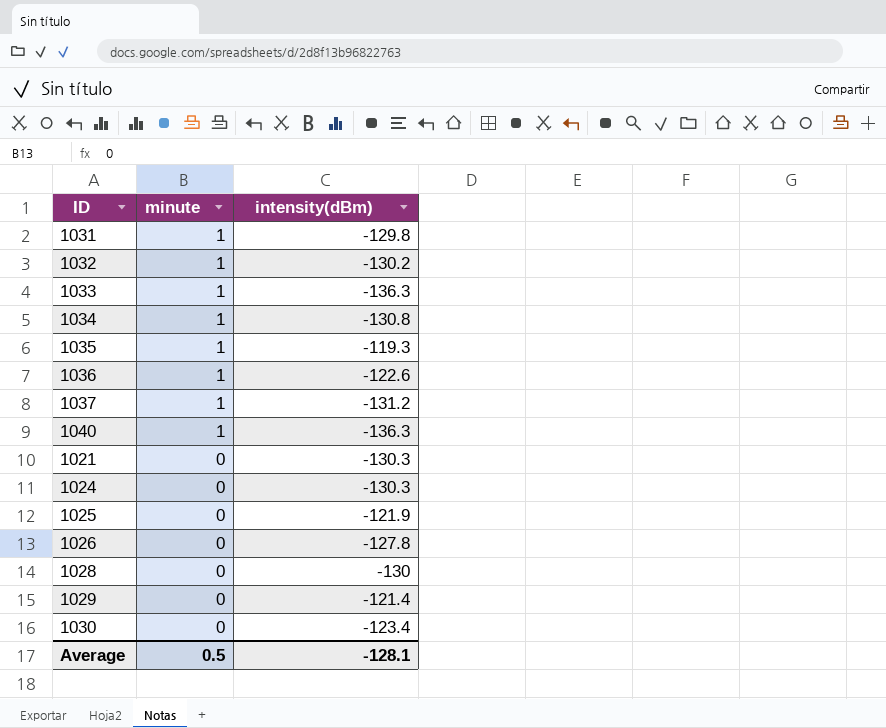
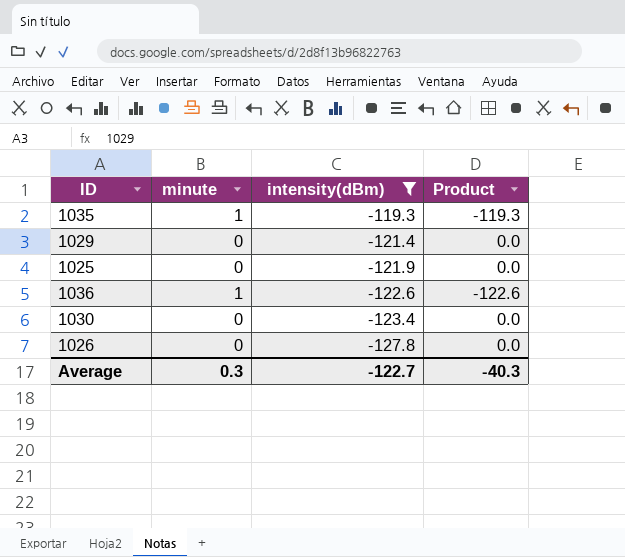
filter: none -> intensity(dBm) >= -127.8
row order: minute descending -> intensity(dBm) descending
column Product | formula: none -> [minute] * [intensity(dBm)]
Average | minute: 0.5 -> 0.3
Average | intensity(dBm): -128.1 -> -122.7

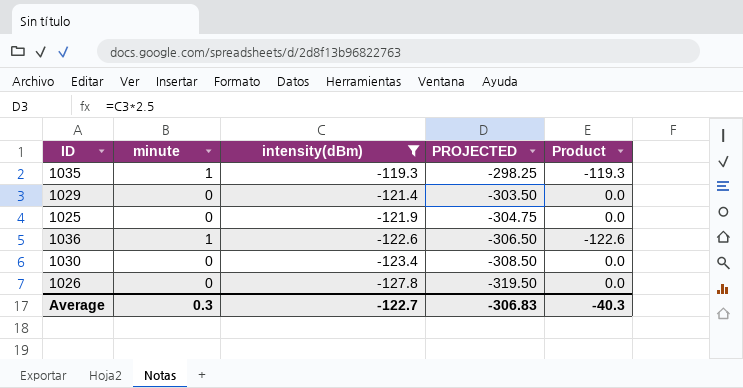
column PROJECTED | formula: none -> [intensity(dBm)] * 2.5

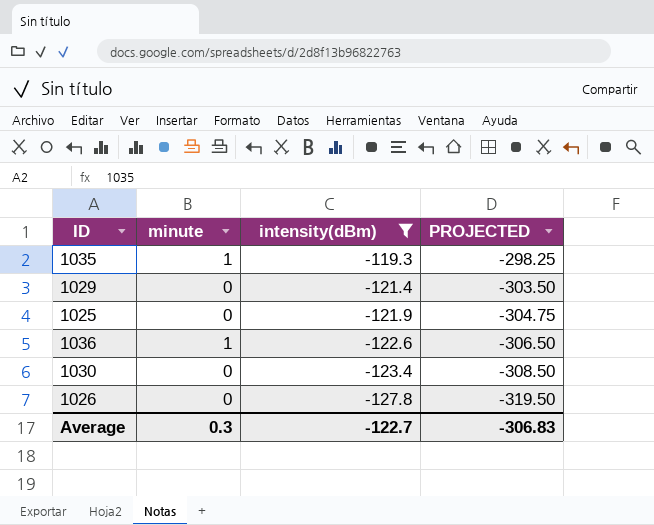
column Product | formula: [minute] * [intensity(dBm)] -> none

